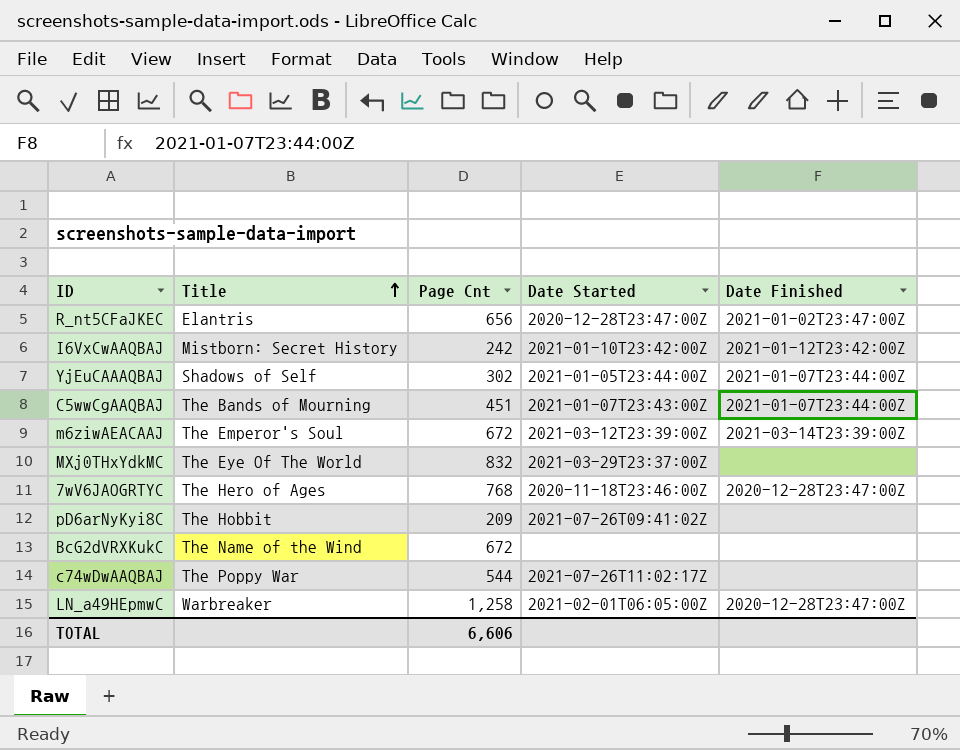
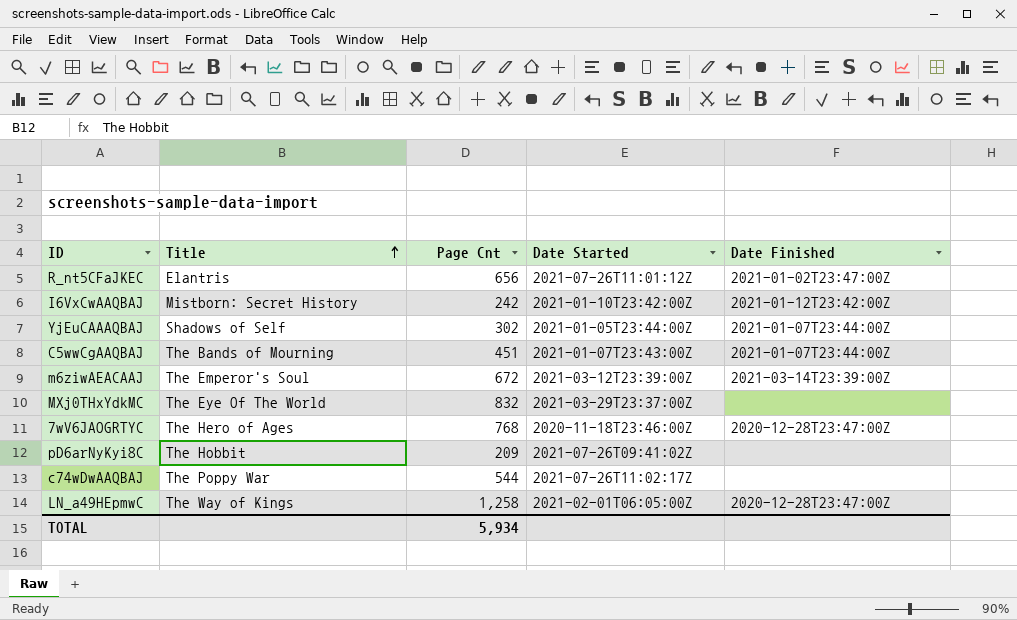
row BcG2dVRXKukC: The Name of the Wind | 672 | none | none -> none
R_nt5CFaJKEC | Date Started: 2020-12-28T23:47:00Z -> 2021-07-26T11:01:12Z
LN_a49HEpmwC | Title: Warbreaker -> The Way of Kings
TOTAL | Page Cnt: 6,606 -> 5,934

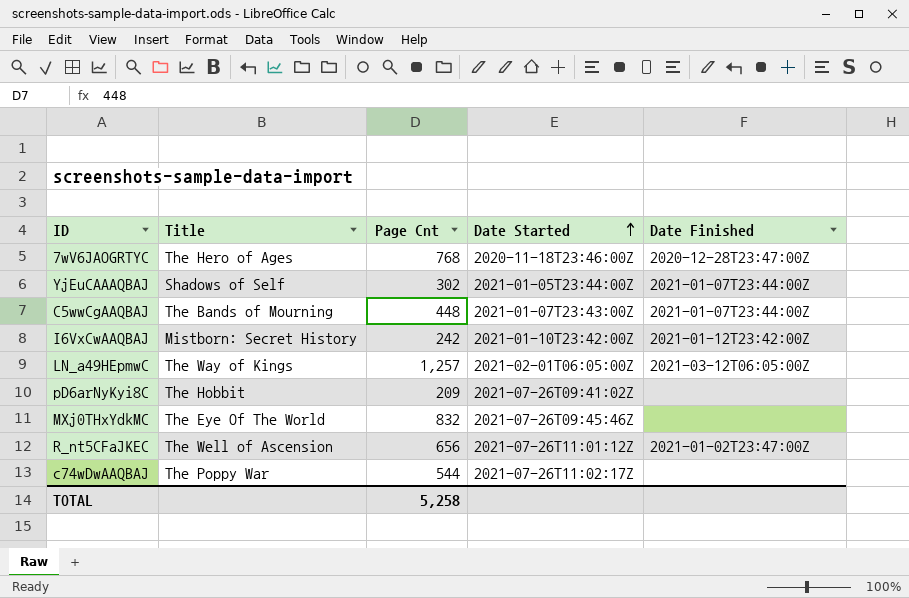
row order: Title ascending -> Date Started ascending
row m6ziwAEACAAJ: The Emperor's Soul | 672 | 2021-03-12T23:39:00Z | 2021-03-14T23:39:00Z -> none
C5wwCgAAQBAJ | Page Cnt: 451 -> 448
LN_a49HEpmwC | Page Cnt: 1,258 -> 1,257
LN_a49HEpmwC | Date Finished: 2020-12-28T23:47:00Z -> 2021-03-12T06:05:00Z
MXj0THxYdkMC | Date Started: 2021-03-29T23:37:00Z -> 2021-07-26T09:45:46Z
R_nt5CFaJKEC | Title: Elantris -> The Well of Ascension
TOTAL | Page Cnt: 5,934 -> 5,258

